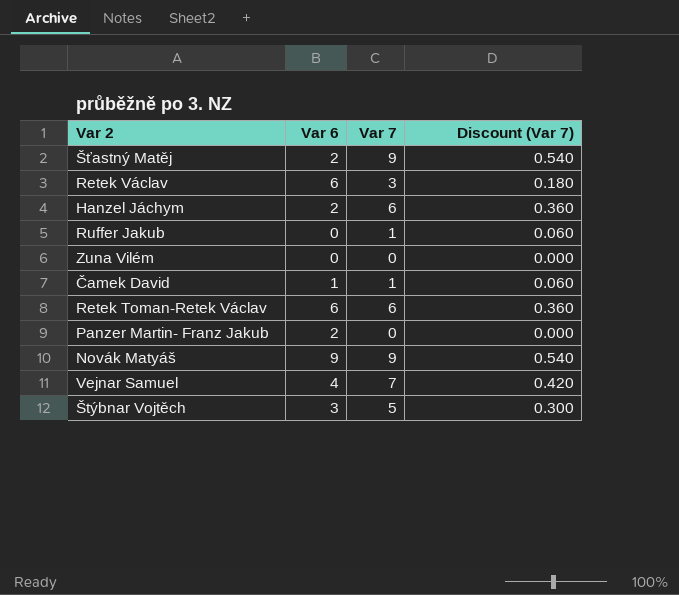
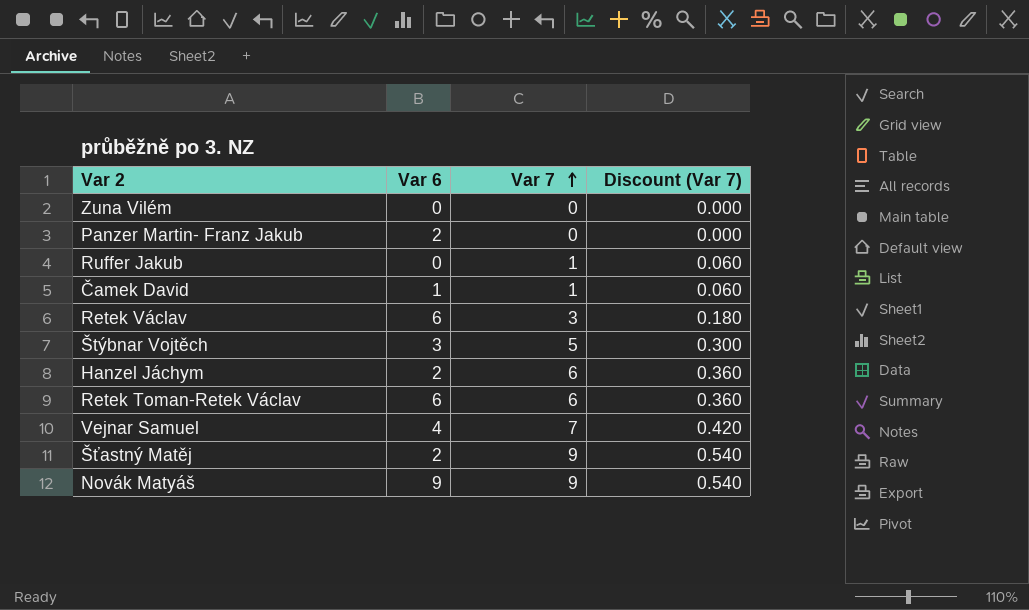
row order: none -> Var 7 ascending

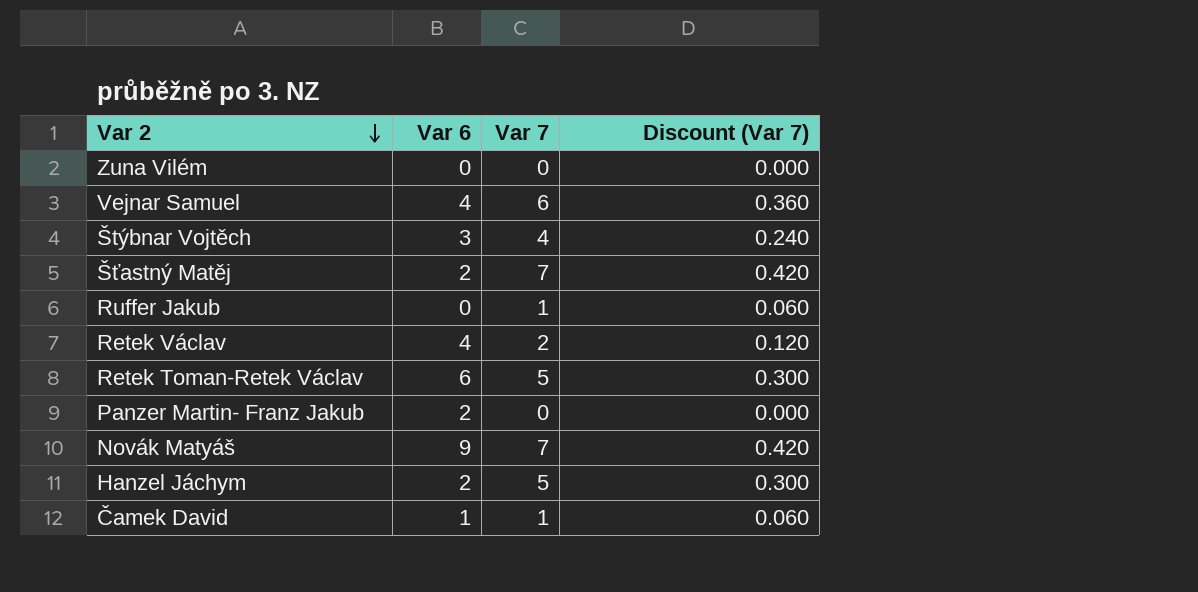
row order: Var 7 ascending -> Var 2 descending
Vejnar Samuel | Var 7: 7 -> 6
Vejnar Samuel | Discount (Var 7): 0.420 -> 0.360
Štýbnar Vojtěch | Var 7: 5 -> 4
Štýbnar Vojtěch | Discount (Var 7): 0.300 -> 0.240
Šťastný Matěj | Var 7: 9 -> 7
Šťastný Matěj | Discount (Var 7): 0.540 -> 0.420
Retek Václav | Var 6: 6 -> 4
Retek Václav | Var 7: 3 -> 2
Retek Václav | Discount (Var 7): 0.180 -> 0.120
Retek Toman-Retek Václav | Var 7: 6 -> 5
Retek Toman-Retek Václav | Discount (Var 7): 0.360 -> 0.300
Novák Matyáš | Var 7: 9 -> 7
Novák Matyáš | Discount (Var 7): 0.540 -> 0.420
Hanzel Jáchym | Var 7: 6 -> 5
Hanzel Jáchym | Discount (Var 7): 0.360 -> 0.300

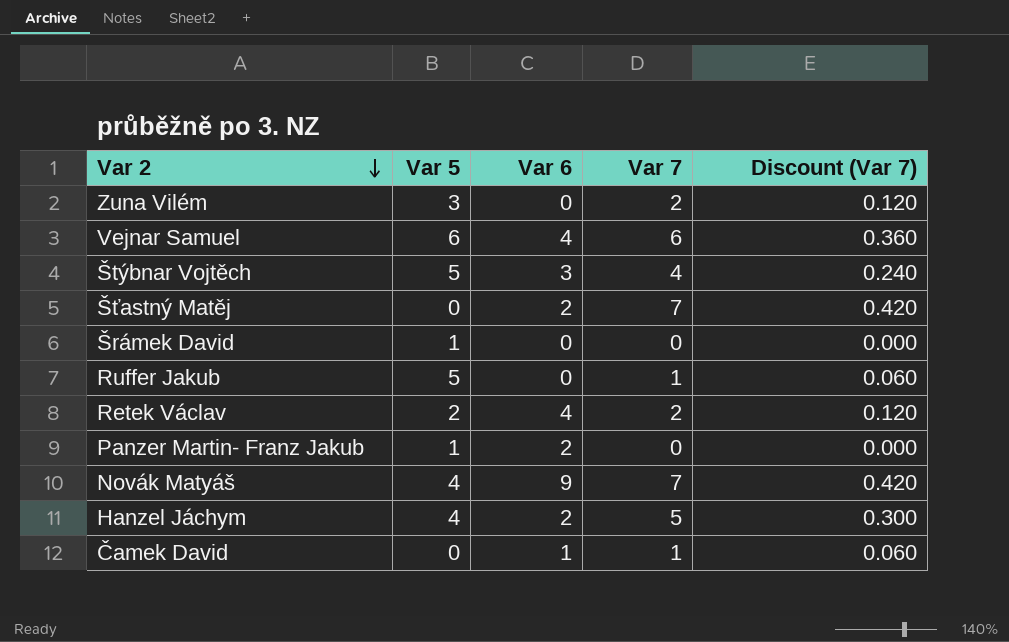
column Var 5 | position: none -> 2
row Retek Toman-Retek Václav: 6 | 5 | 0.300 -> none
Zuna Vilém | Var 7: 0 -> 2
Zuna Vilém | Discount (Var 7): 0.000 -> 0.120
row Šrámek David: none -> 1 | 0 | 0 | 0.000

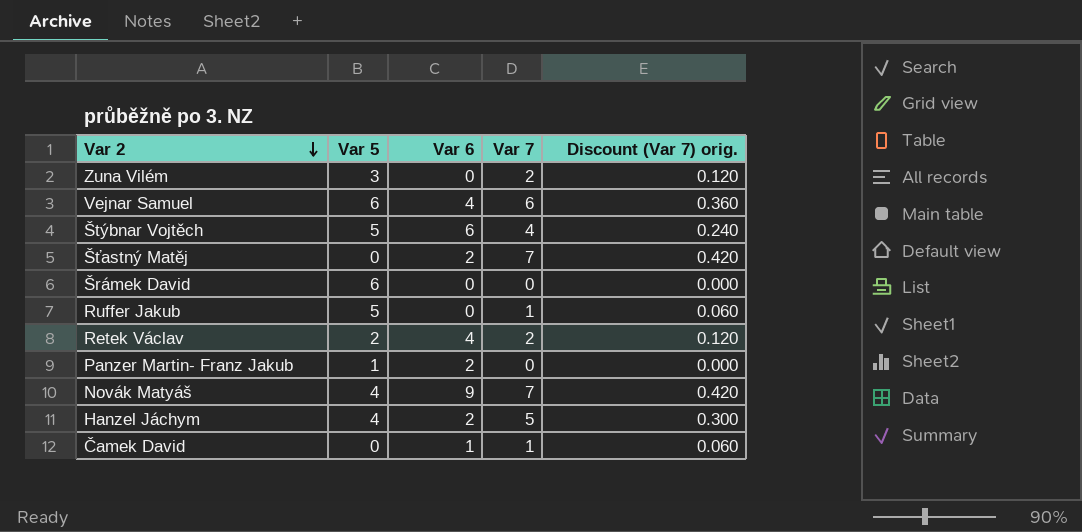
column name: Discount (Var 7) -> Discount (Var 7) orig.
Štýbnar Vojtěch | Var 6: 3 -> 6
Šrámek David | Var 5: 1 -> 6

